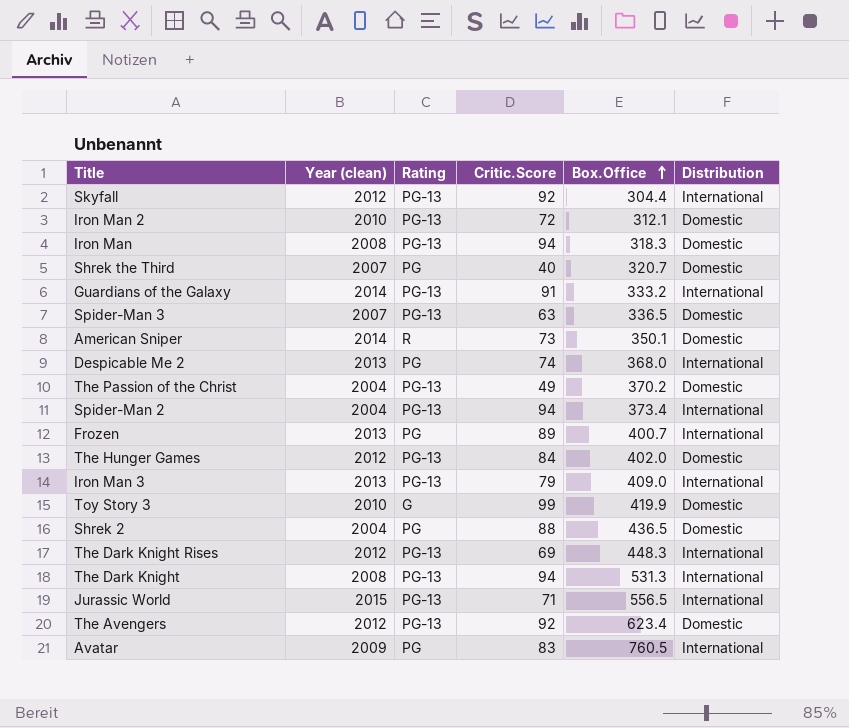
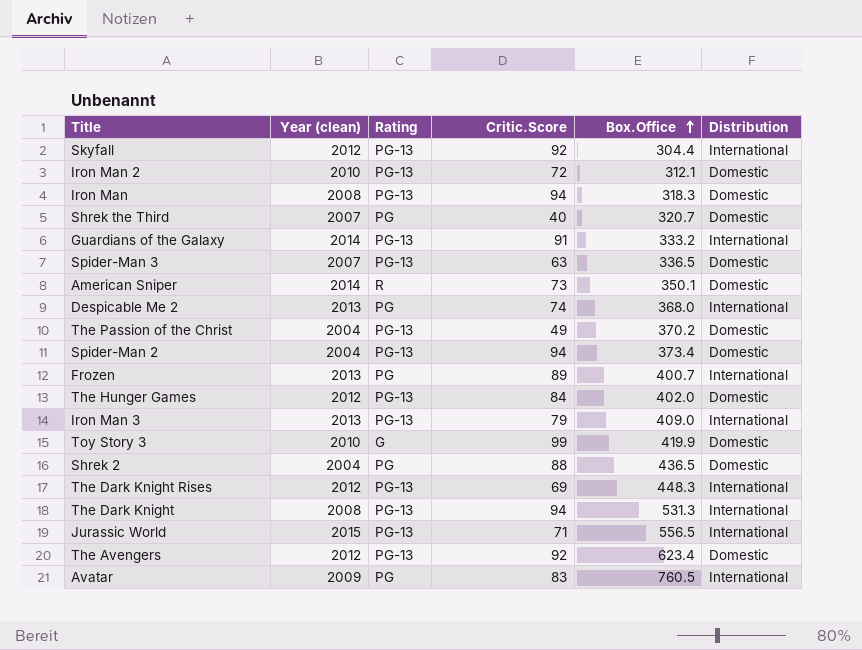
Spider-Man 2 | Distribution: International -> Domestic

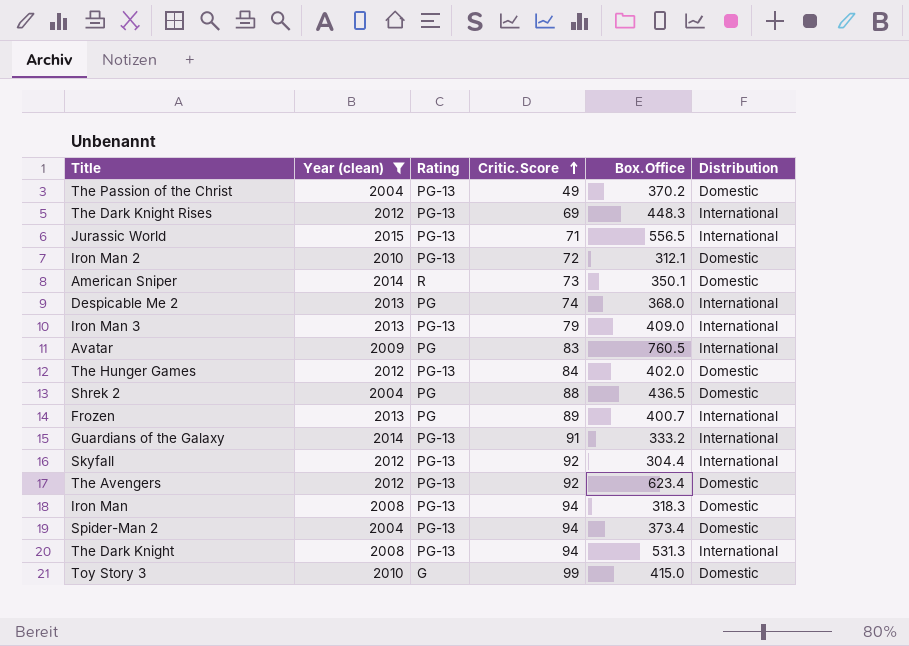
filter: none -> Year (clean) != 2007
row order: Box.Office ascending -> Critic.Score ascending
Toy Story 3 | Box.Office: 419.9 -> 415.0

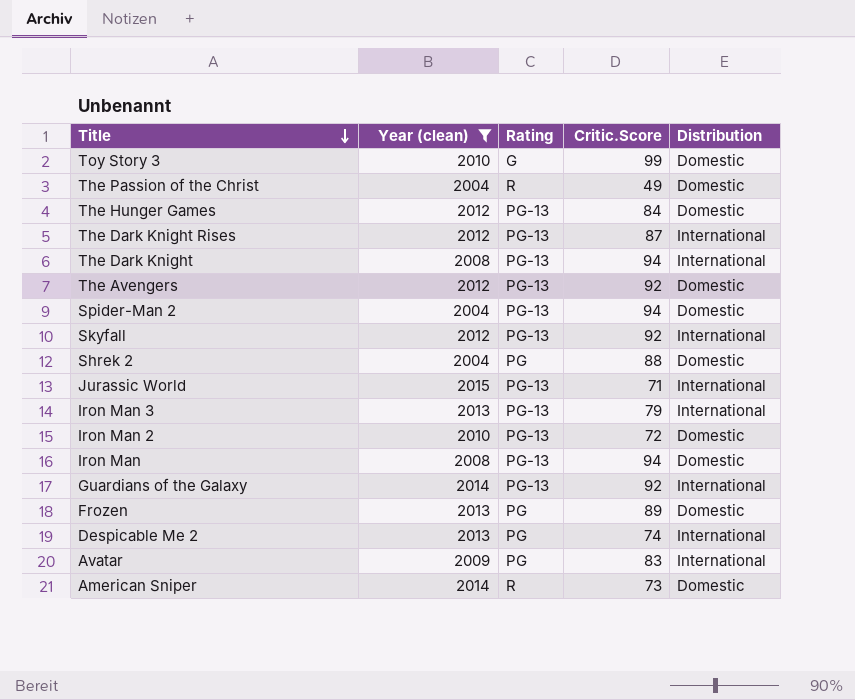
row order: Critic.Score ascending -> Title descending
column Box.Office | position: 5 -> none
The Passion of the Christ | Rating: PG-13 -> R
The Dark Knight Rises | Critic.Score: 69 -> 87
Guardians of the Galaxy | Critic.Score: 91 -> 92
Frozen | Distribution: International -> Domestic

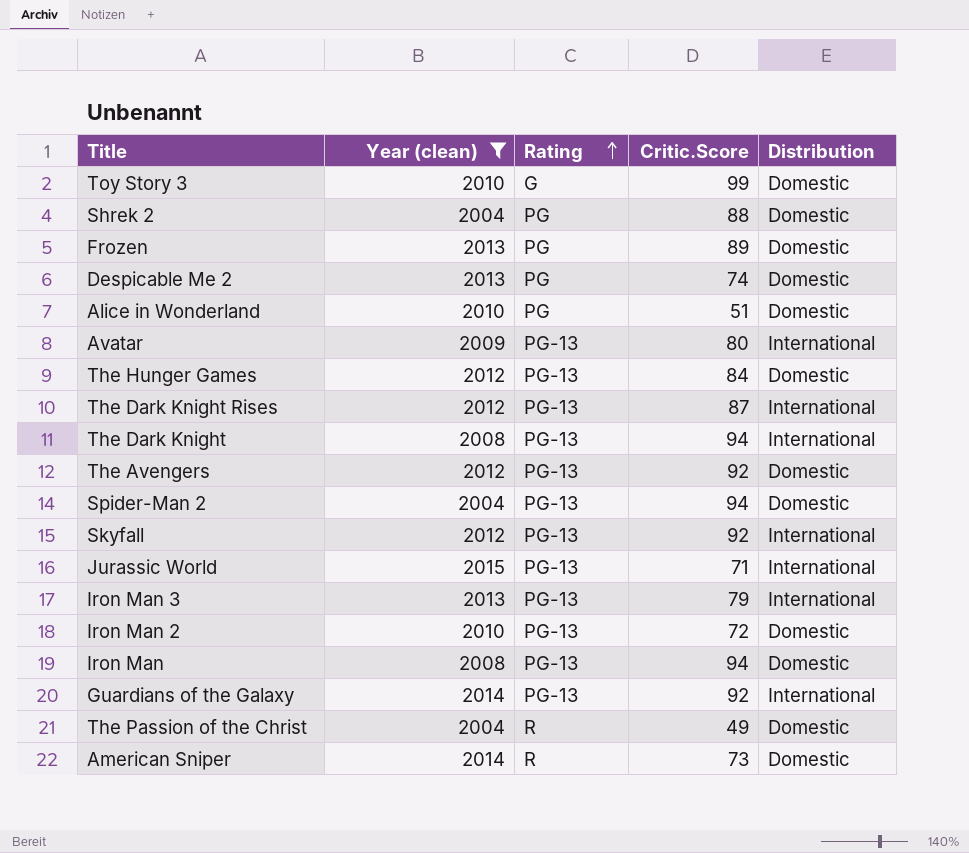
row order: Title descending -> Rating ascending
Despicable Me 2 | Distribution: International -> Domestic
row Alice in Wonderland: none -> 2010 | PG | 51 | Domestic
Avatar | Rating: PG -> PG-13
Avatar | Critic.Score: 83 -> 80

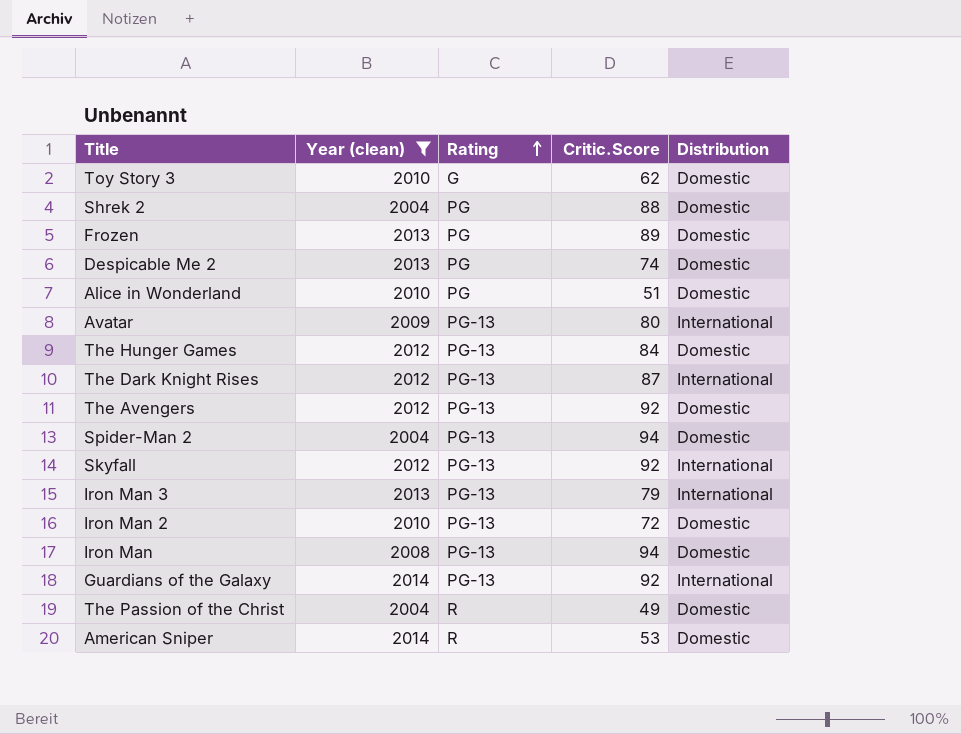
row The Dark Knight: 2008 | PG-13 | 94 | International -> none
row Jurassic World: 2015 | PG-13 | 71 | International -> none
Toy Story 3 | Critic.Score: 99 -> 62
American Sniper | Critic.Score: 73 -> 53

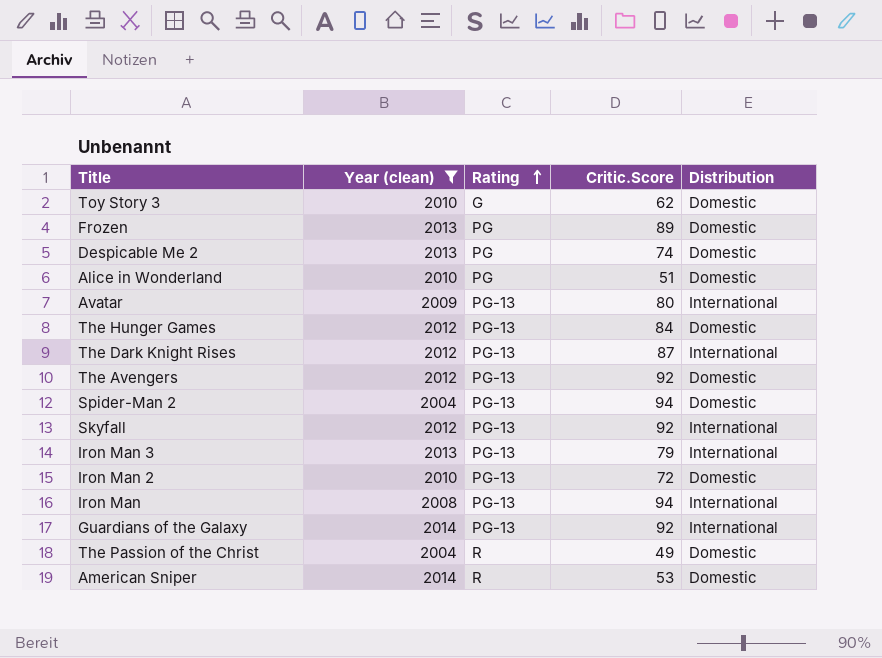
row Shrek 2: 2004 | PG | 88 | Domestic -> none
Iron Man | Distribution: Domestic -> International

